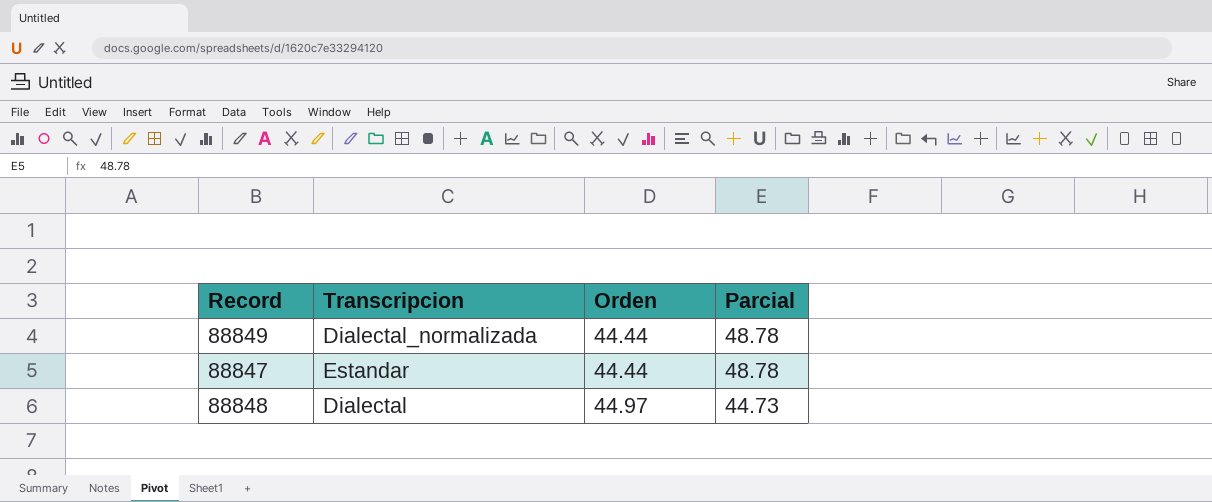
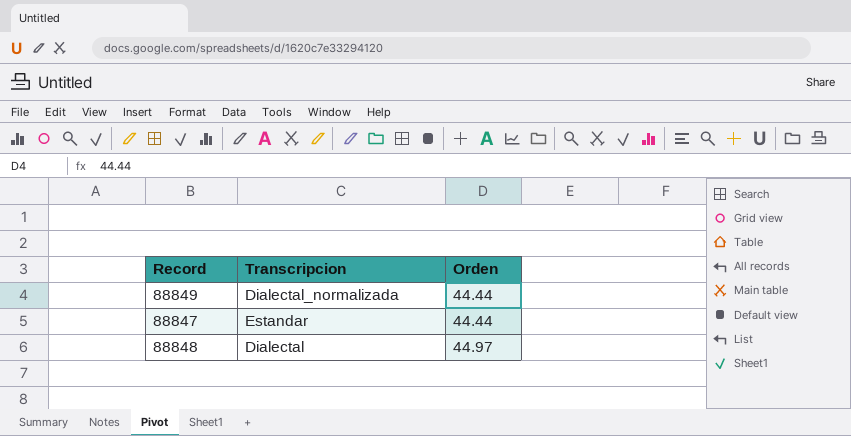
column Parcial | position: 4 -> none

